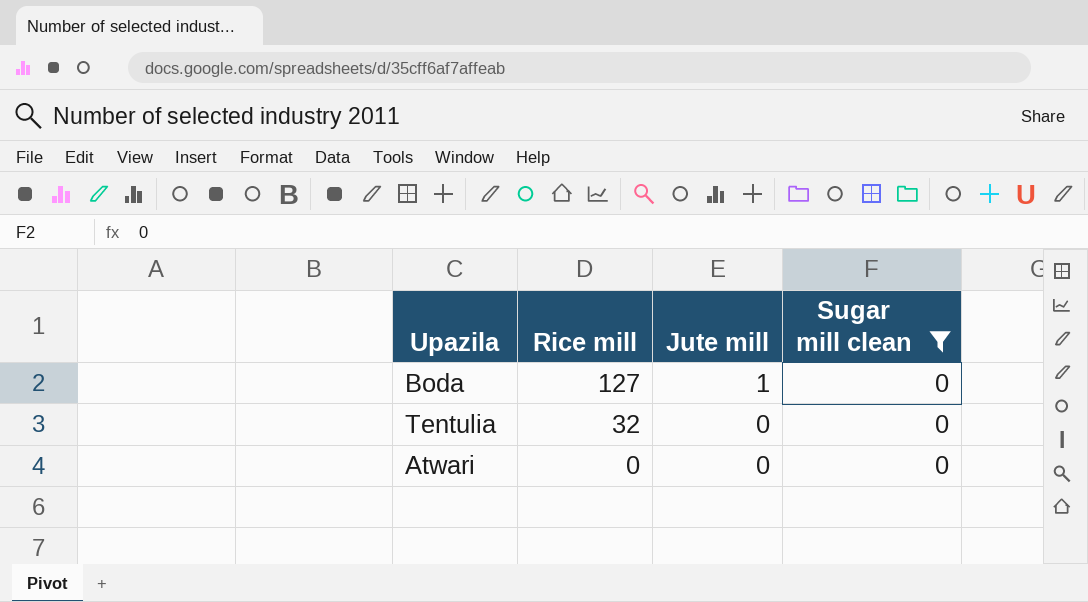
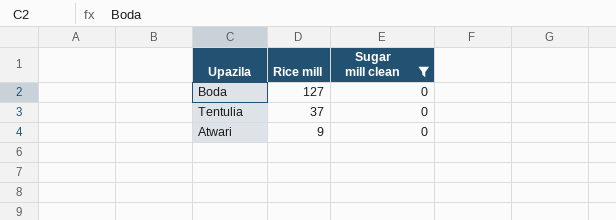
column Jute mill | position: 3 -> none
Tentulia | Rice mill: 32 -> 37
Atwari | Rice mill: 0 -> 9

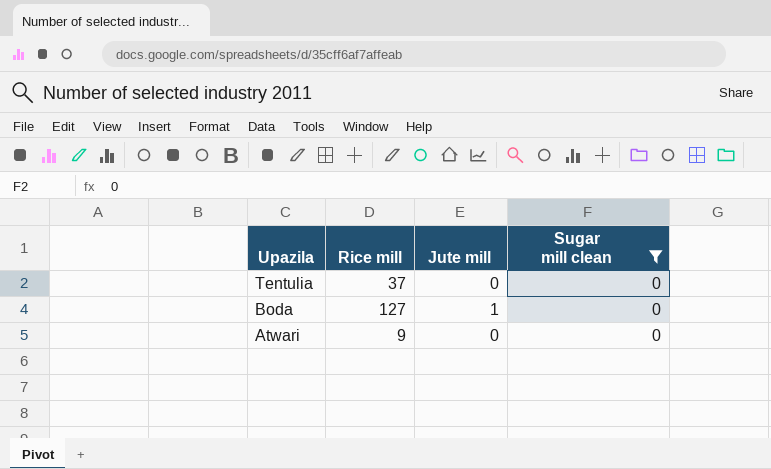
row order: Rice mill descending -> Upazila descending
column Jute mill | position: none -> 3

